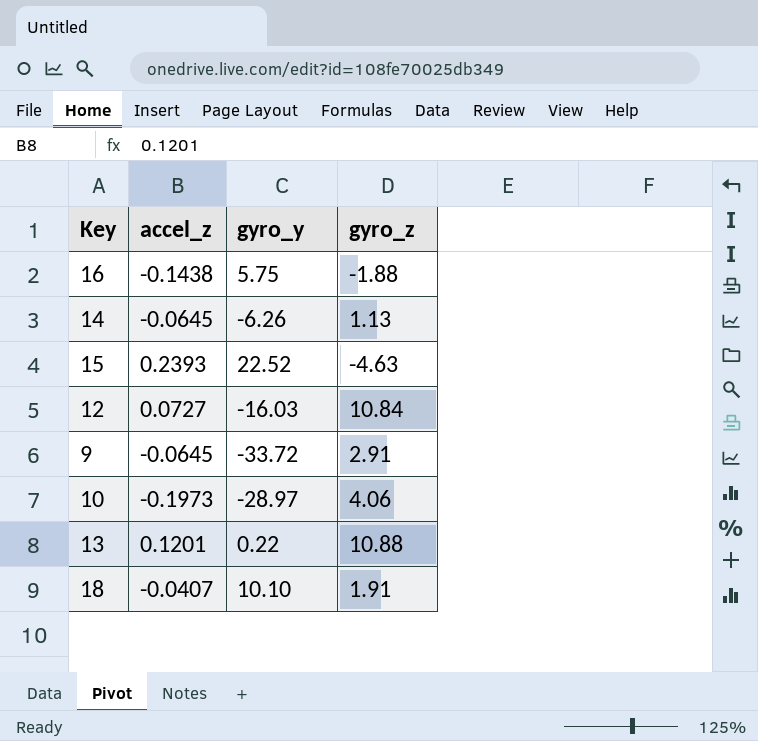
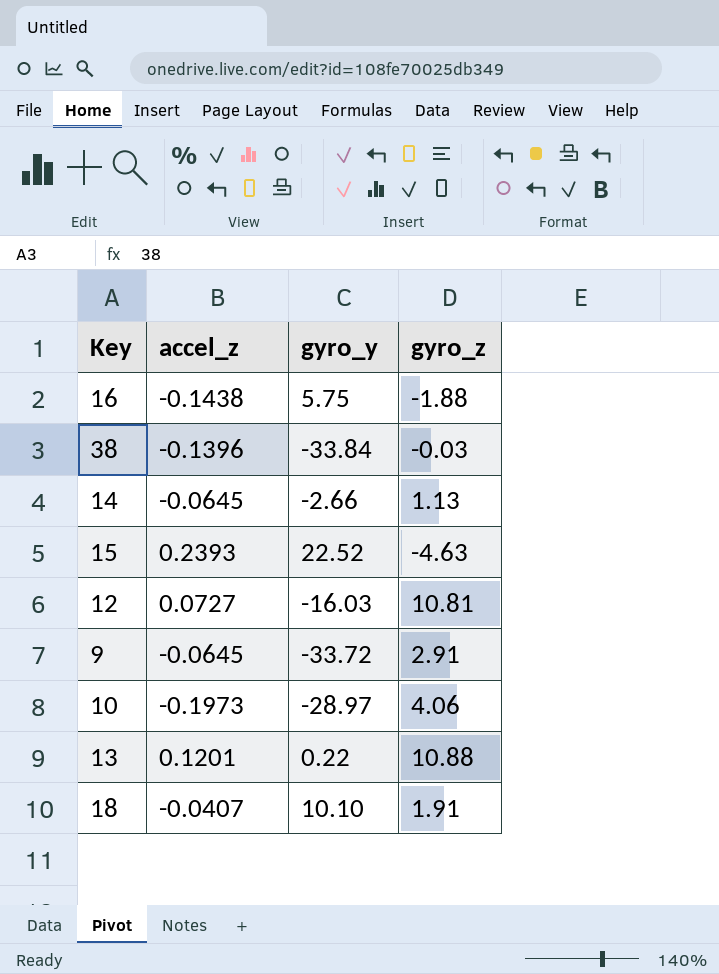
row 38: none -> -0.1396 | -33.84 | -0.03
14 | gyro_y: -6.26 -> -2.66
12 | gyro_z: 10.84 -> 10.81

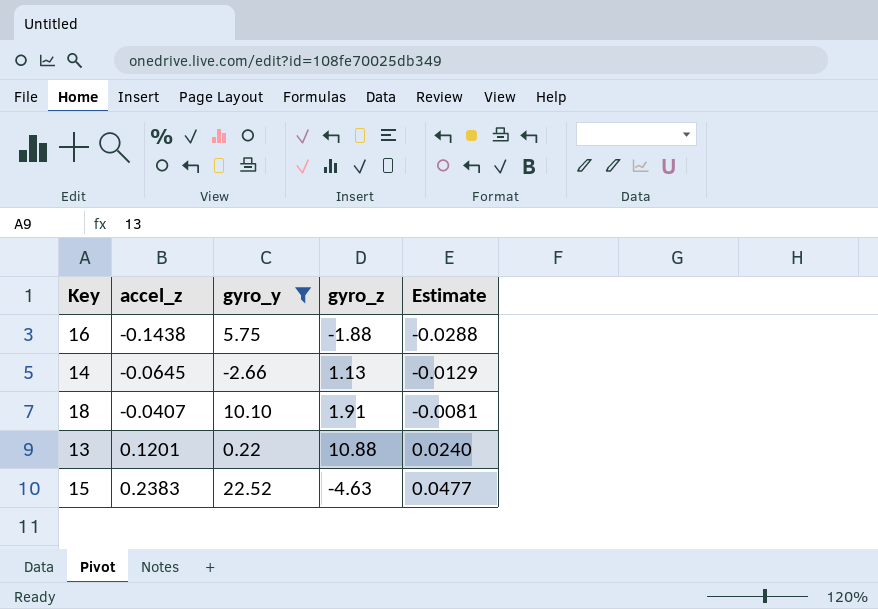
filter: none -> gyro_y >= -2.66
row order: none -> accel_z ascending
column Estimate | formula: none -> [accel_z] * 0.2
15 | accel_z: 0.2393 -> 0.2383

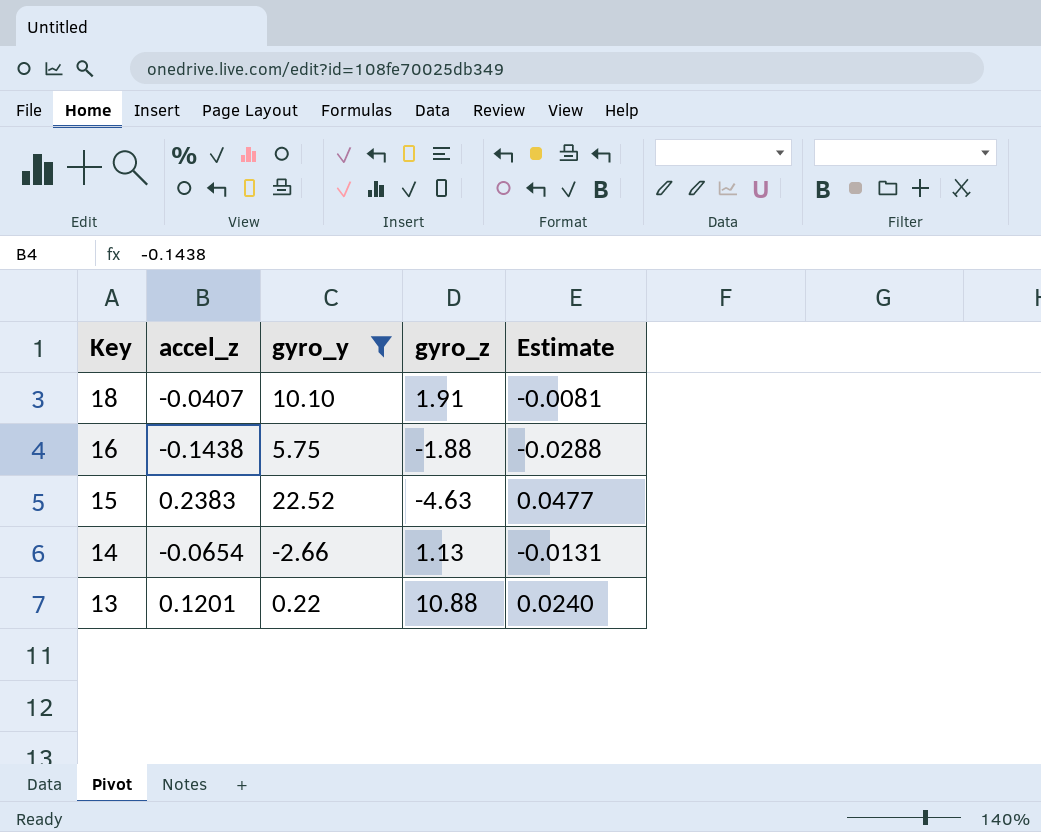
row order: accel_z ascending -> Key descending
14 | accel_z: -0.0645 -> -0.0654
14 | Estimate: -0.0129 -> -0.0131

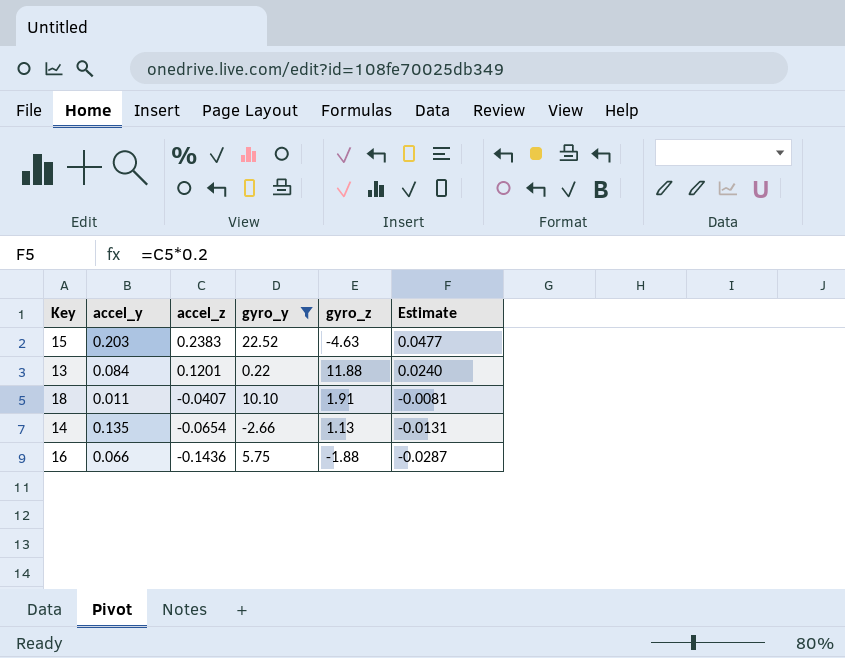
row order: Key descending -> accel_z descending
column accel_y | position: none -> 2
13 | gyro_z: 10.88 -> 11.88
16 | accel_z: -0.1438 -> -0.1436
16 | Estimate: -0.0288 -> -0.0287

